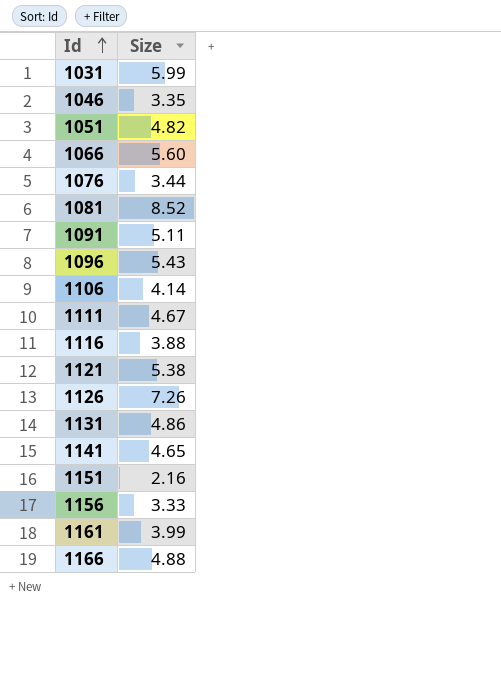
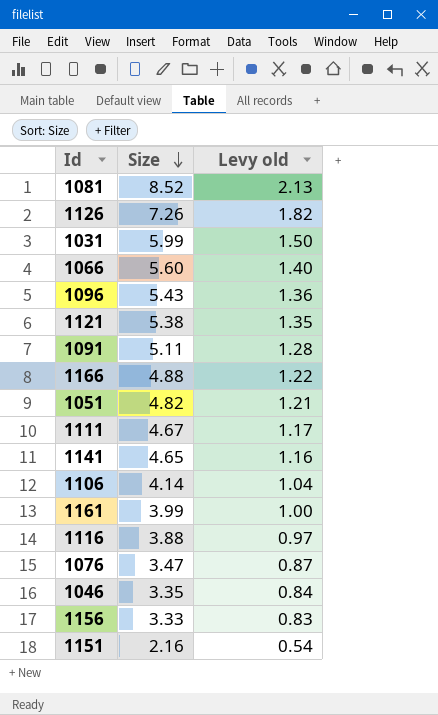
row order: Id ascending -> Size descending
column Levy old | formula: none -> [Size] * 0.25
row 1131: 4.86 -> none
1076 | Size: 3.44 -> 3.47

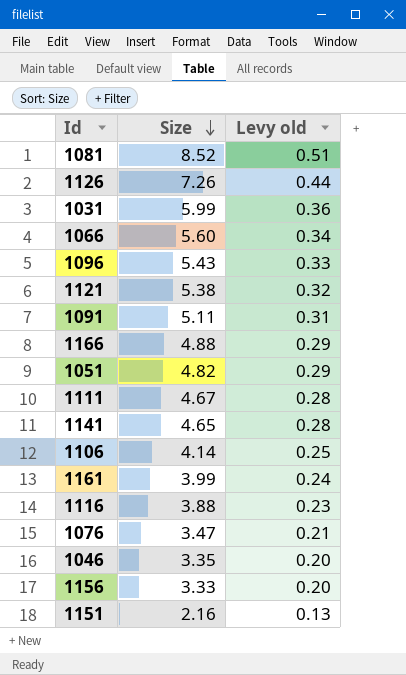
column Levy old | formula: [Size] * 0.25 -> [Size] * 0.06

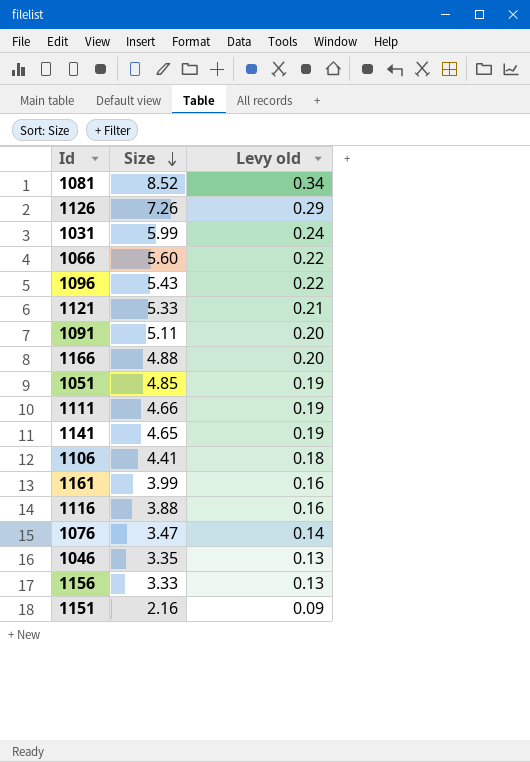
column Levy old | formula: [Size] * 0.06 -> [Size] * 0.04
1121 | Size: 5.38 -> 5.33
1051 | Size: 4.82 -> 4.85
1111 | Size: 4.67 -> 4.66
1106 | Size: 4.14 -> 4.41

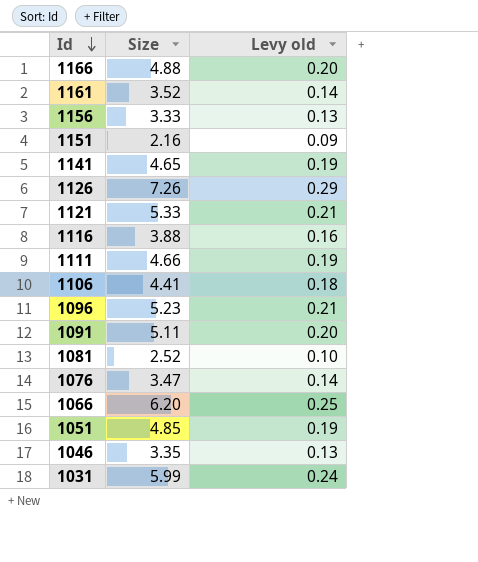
row order: Size descending -> Id descending
1161 | Size: 3.99 -> 3.52
1161 | Levy old: 0.16 -> 0.14
1096 | Size: 5.43 -> 5.23
1096 | Levy old: 0.22 -> 0.21
1081 | Size: 8.52 -> 2.52
1081 | Levy old: 0.34 -> 0.10
1066 | Size: 5.60 -> 6.20
1066 | Levy old: 0.22 -> 0.25

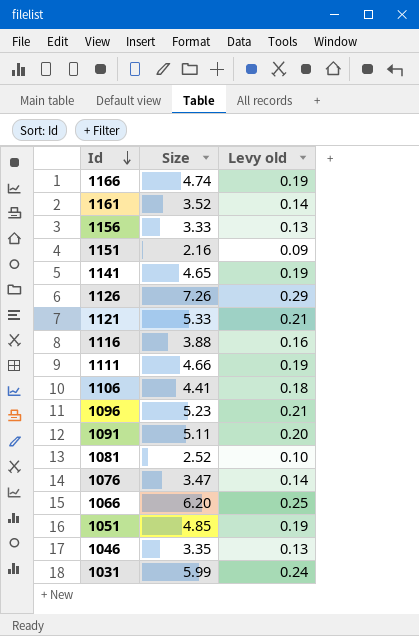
1166 | Size: 4.88 -> 4.74
1166 | Levy old: 0.20 -> 0.19

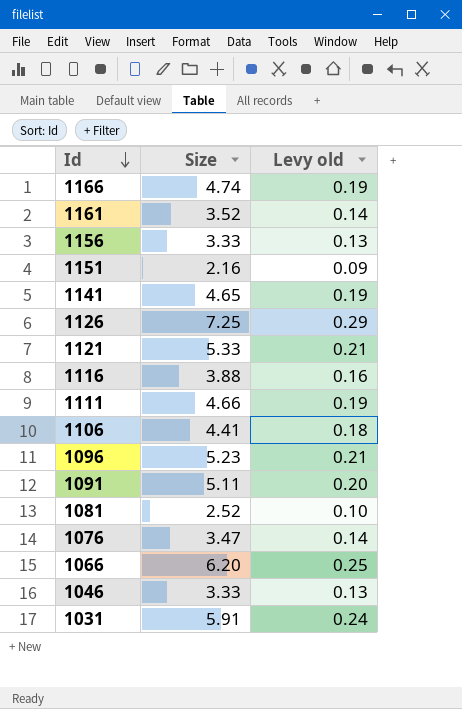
row 1051: 4.85 | 0.19 -> none
1126 | Size: 7.26 -> 7.25
1046 | Size: 3.35 -> 3.33
1031 | Size: 5.99 -> 5.91

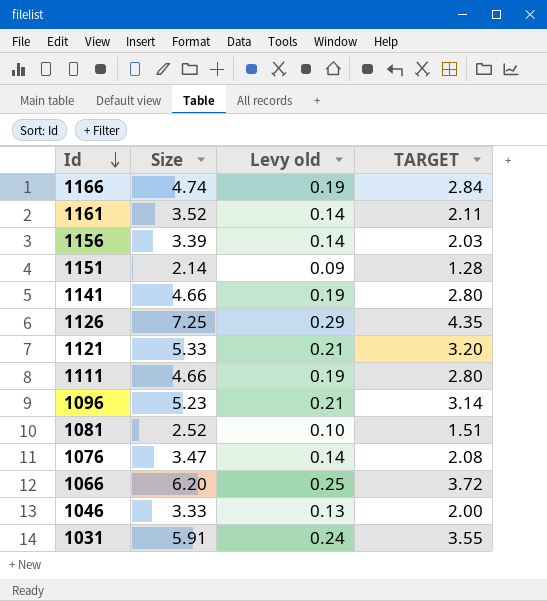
column TARGET | formula: none -> [Size] * 0.6
row 1116: 3.88 | 0.16 -> none
row 1106: 4.41 | 0.18 -> none
row 1091: 5.11 | 0.20 -> none
1156 | Size: 3.33 -> 3.39
1156 | Levy old: 0.13 -> 0.14
1151 | Size: 2.16 -> 2.14
1141 | Size: 4.65 -> 4.66

